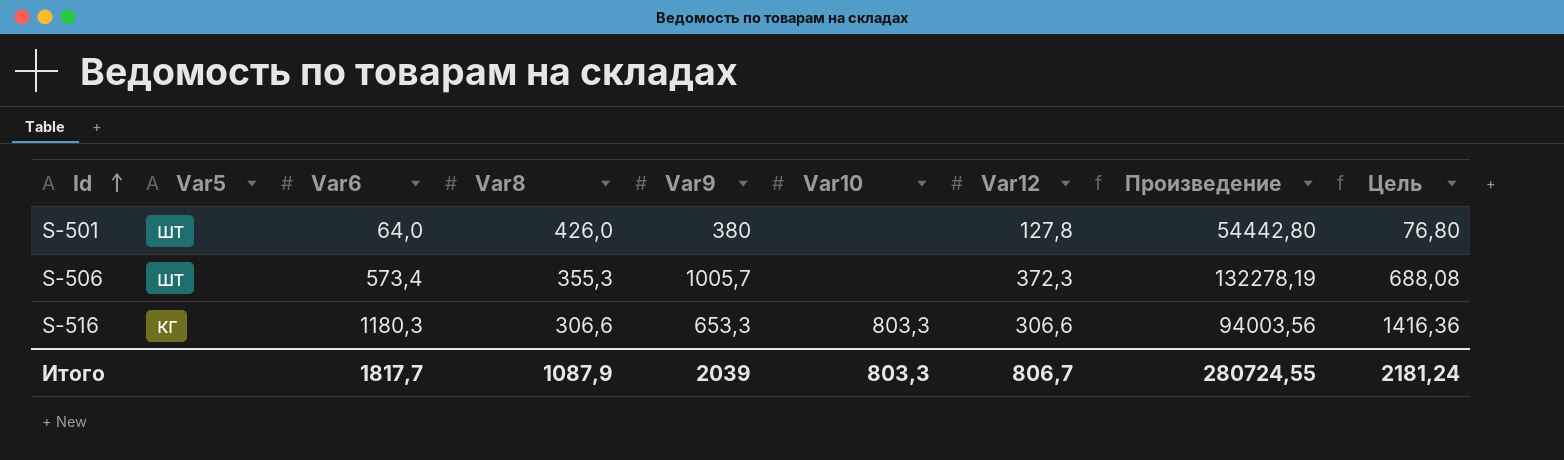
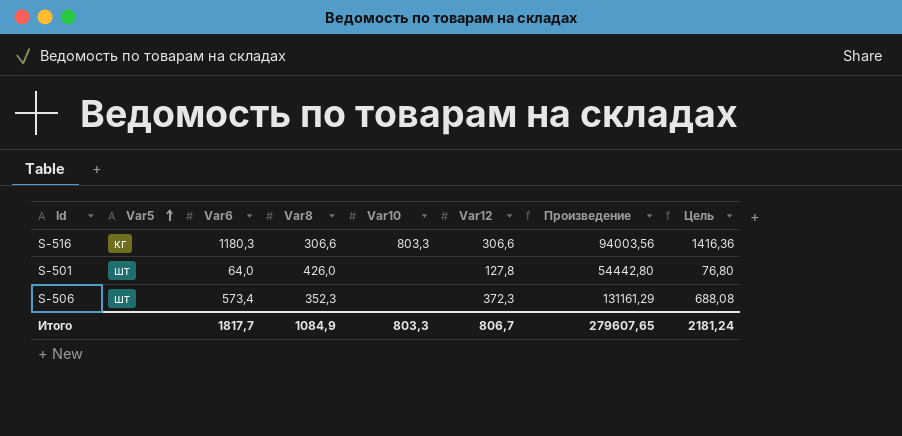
row order: Id ascending -> Var5 ascending
column Var9 | position: 5 -> none
S-506 | Var8: 355,3 -> 352,3
S-506 | Произведение: 132278,19 -> 131161,29
Итого | Var8: 1087,9 -> 1084,9
Итого | Произведение: 280724,55 -> 279607,65

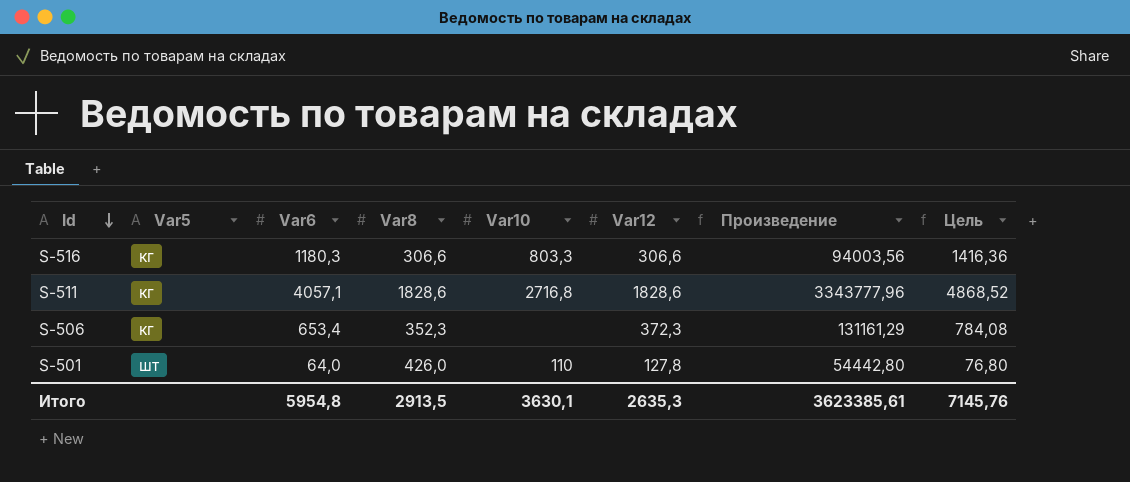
row order: Var5 ascending -> Id descending
row S-511: none -> кг | 4057,1 | 1828,6 | 2716,8 | 1828,6 | 3343777,96 | 4868,52
S-506 | Var5: шт -> кг
S-506 | Var6: 573,4 -> 653,4
S-506 | Цель: 688,08 -> 784,08
S-501 | Var10: none -> 110
Итого | Var6: 1817,7 -> 5954,8
Итого | Var8: 1084,9 -> 2913,5
Итого | Var10: 803,3 -> 3630,1
Итого | Var12: 806,7 -> 2635,3
Итого | Произведение: 279607,65 -> 3623385,61
Итого | Цель: 2181,24 -> 7145,76

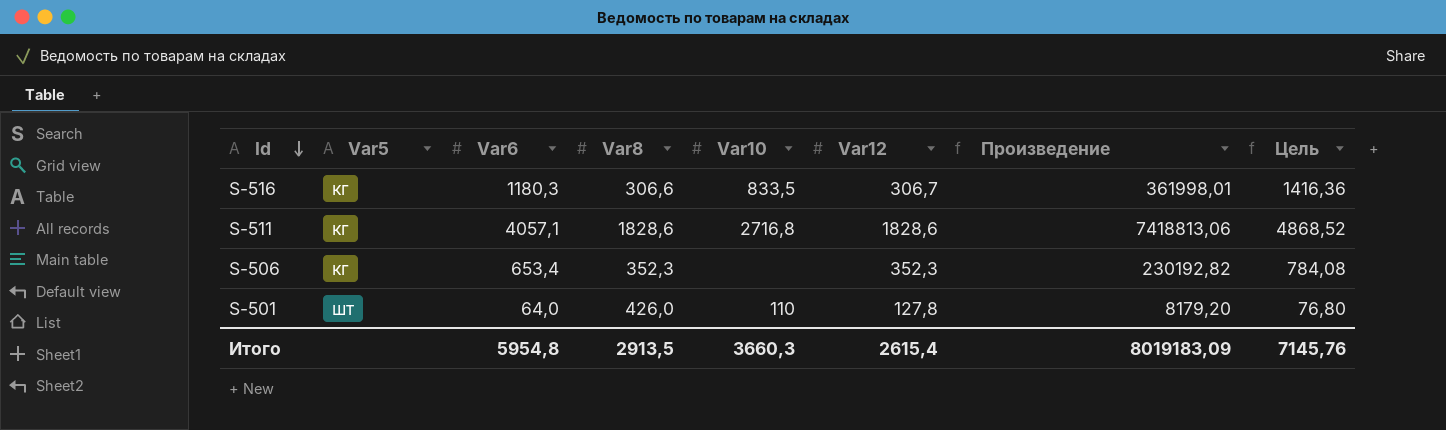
column Произведение | formula: [Var8] * [Var12] -> [Var6] * [Var12]
S-516 | Var10: 803,3 -> 833,5
S-516 | Var12: 306,6 -> 306,7
S-506 | Var12: 372,3 -> 352,3
Итого | Var10: 3630,1 -> 3660,3
Итого | Var12: 2635,3 -> 2615,4
Итого | Произведение: 3623385,61 -> 8019183,09

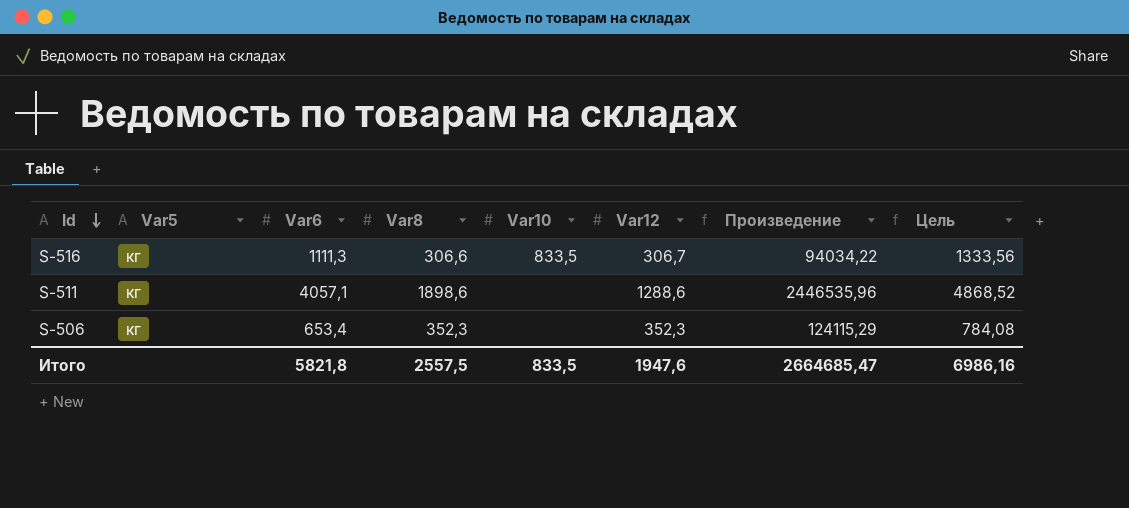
column Произведение | formula: [Var6] * [Var12] -> [Var8] * [Var12]
row S-501: шт | 64,0 | 426,0 | 110 | 127,8 | 8179,20 | 76,80 -> none
S-516 | Var6: 1180,3 -> 1111,3
S-516 | Цель: 1416,36 -> 1333,56
S-511 | Var8: 1828,6 -> 1898,6
S-511 | Var10: 2716,8 -> none
S-511 | Var12: 1828,6 -> 1288,6
Итого | Var6: 5954,8 -> 5821,8
Итого | Var8: 2913,5 -> 2557,5
Итого | Var10: 3660,3 -> 833,5
Итого | Var12: 2615,4 -> 1947,6
Итого | Произведение: 8019183,09 -> 2664685,47
Итого | Цель: 7145,76 -> 6986,16

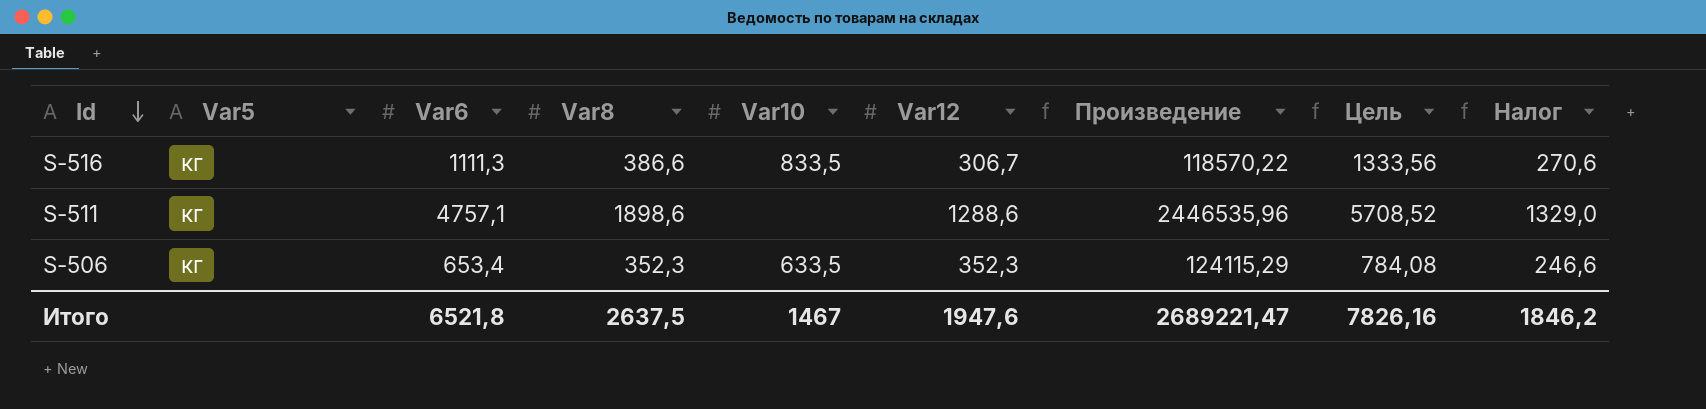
column Налог | formula: none -> [Var8] * 0,7
S-516 | Var8: 306,6 -> 386,6
S-516 | Произведение: 94034,22 -> 118570,22
S-511 | Var6: 4057,1 -> 4757,1
S-511 | Цель: 4868,52 -> 5708,52
S-506 | Var10: none -> 633,5
Итого | Var6: 5821,8 -> 6521,8
Итого | Var8: 2557,5 -> 2637,5
Итого | Var10: 833,5 -> 1467
Итого | Произведение: 2664685,47 -> 2689221,47
Итого | Цель: 6986,16 -> 7826,16

